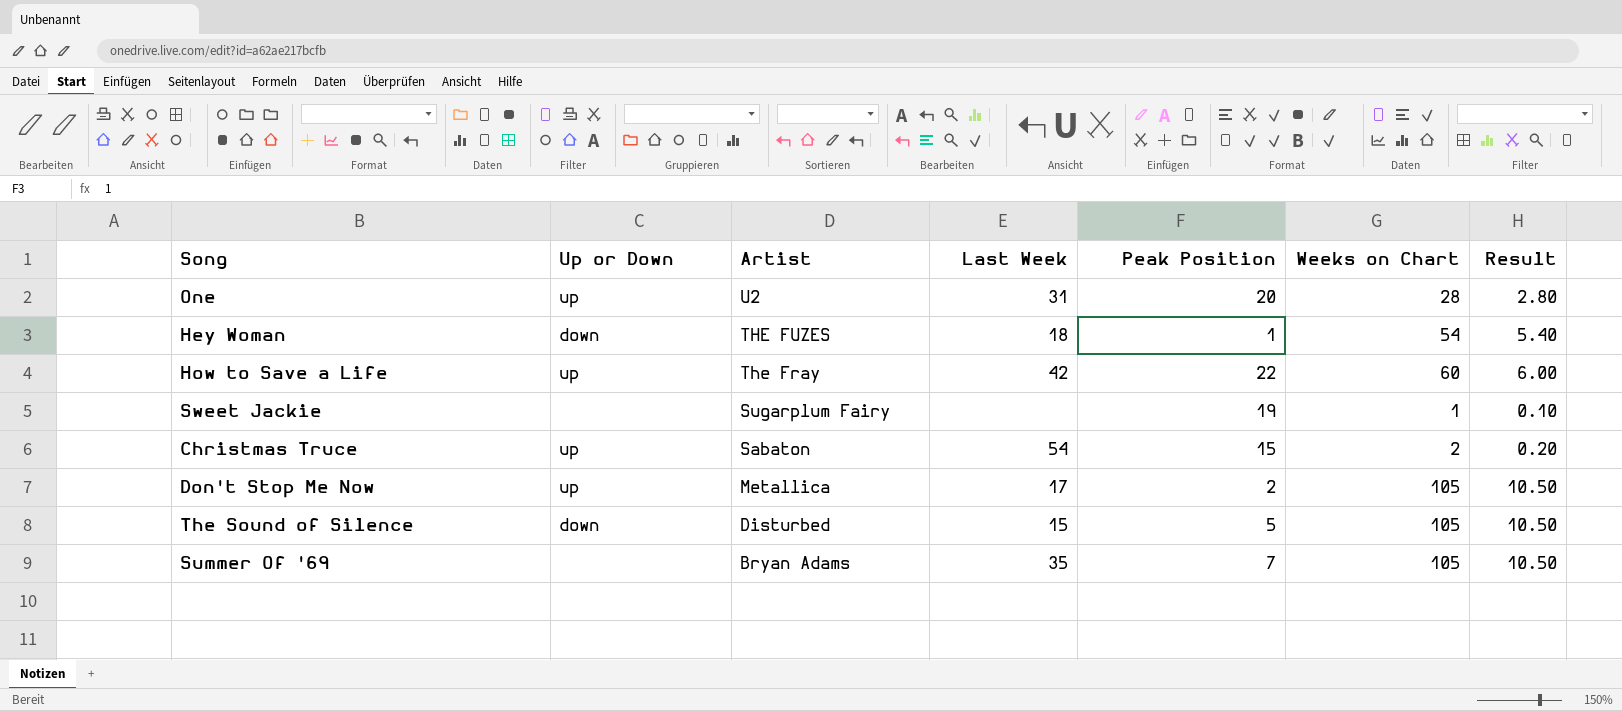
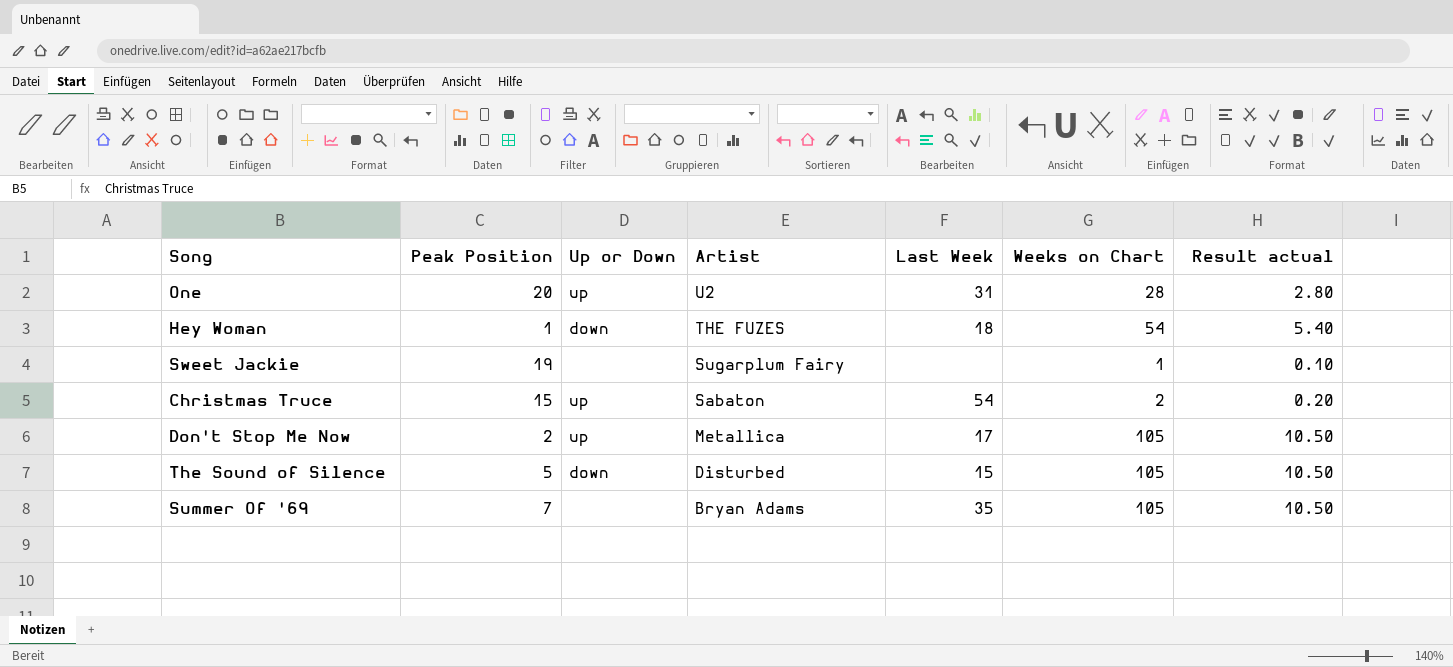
column Peak Position | position: 5 -> 2
column name: Result -> Result actual
row How to Save a Life: up | The Fray | 42 | 22 | 60 | 6.00 -> none

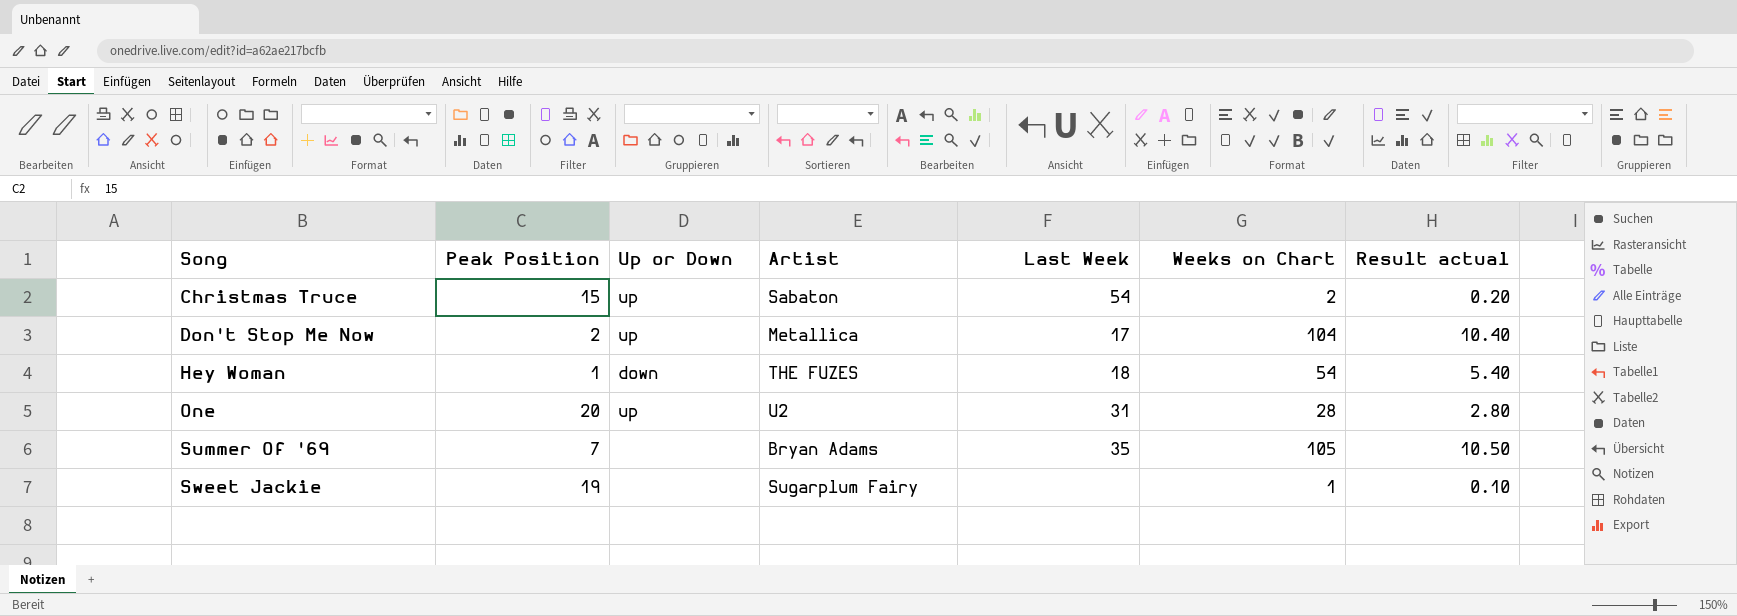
row order: Artist descending -> Song ascending
row The Sound of Silence: 5 | down | Disturbed | 15 | 105 | 10.50 -> none
Don't Stop Me Now | Weeks on Chart: 105 -> 104
Don't Stop Me Now | Result actual: 10.50 -> 10.40

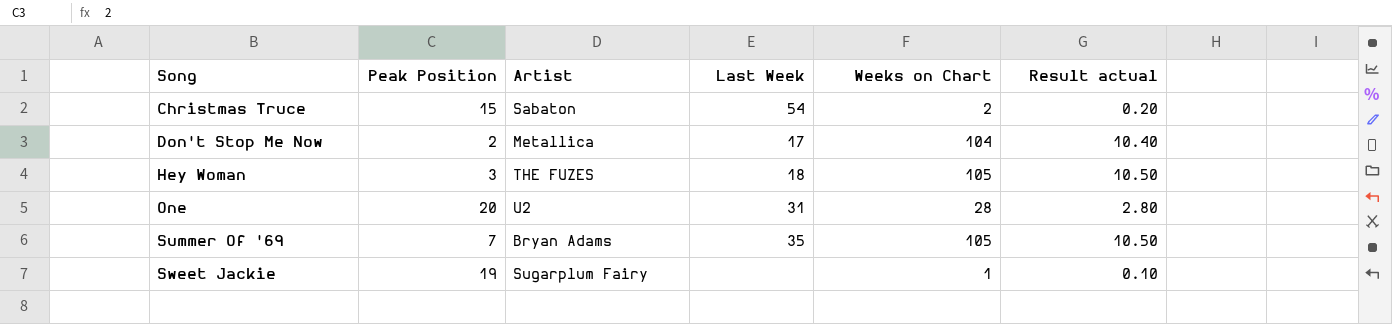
column Up or Down | position: 3 -> none
Hey Woman | Peak Position: 1 -> 3
Hey Woman | Weeks on Chart: 54 -> 105
Hey Woman | Result actual: 5.40 -> 10.50

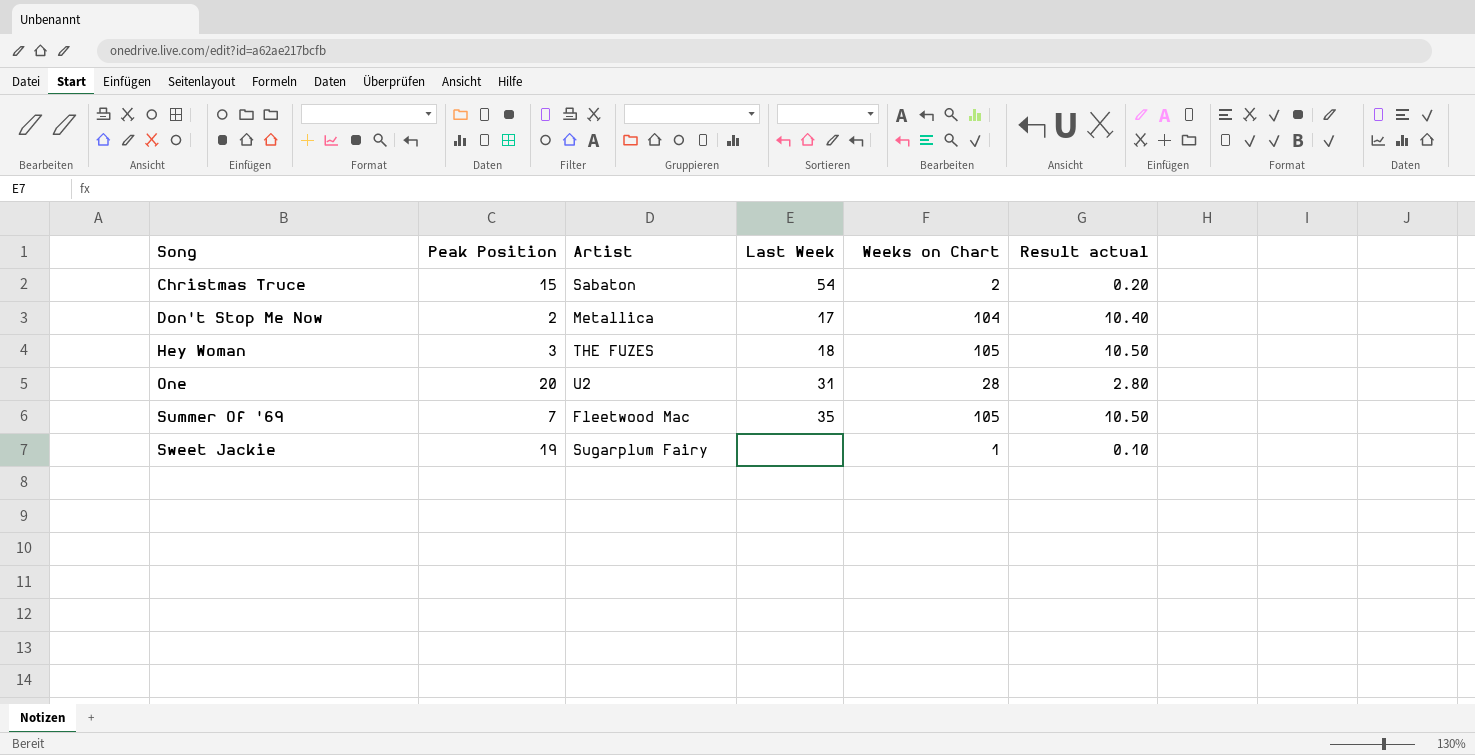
Summer Of '69 | Artist: Bryan Adams -> Fleetwood Mac

